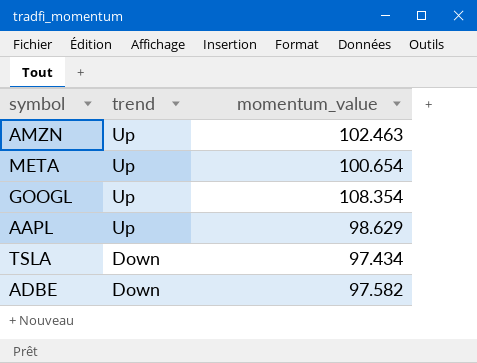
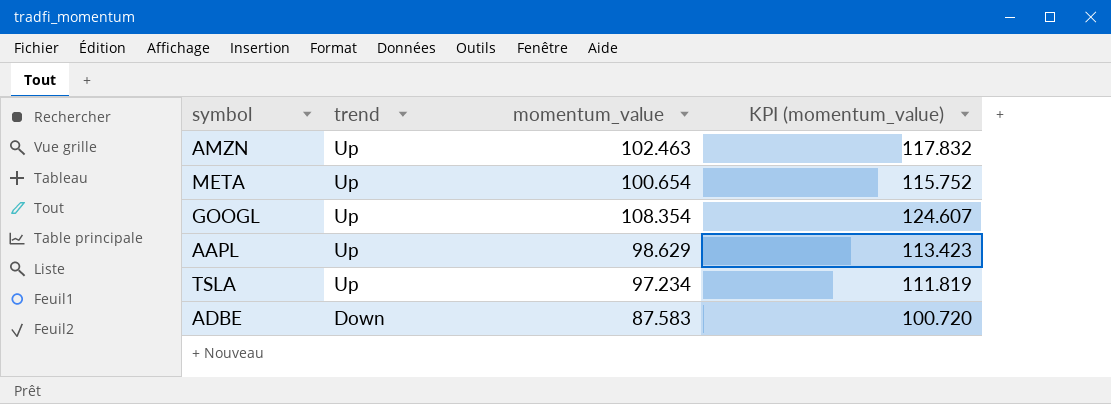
column KPI (momentum_value) | formula: none -> [momentum_value] * 1.15
TSLA | trend: Down -> Up
TSLA | momentum_value: 97.434 -> 97.234
ADBE | momentum_value: 97.582 -> 87.583

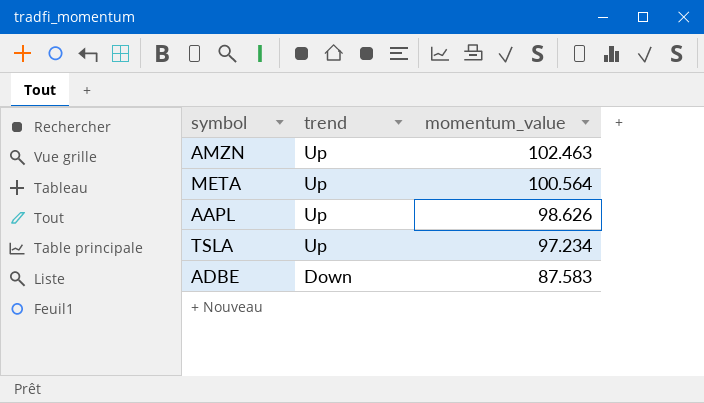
column KPI (momentum_value) | formula: [momentum_value] * 1.15 -> none
row GOOGL: Up | 108.354 | 124.607 -> none
META | momentum_value: 100.654 -> 100.564
AAPL | momentum_value: 98.629 -> 98.626

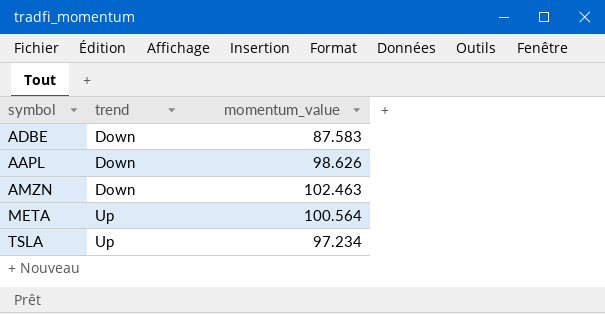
row order: trend descending -> trend ascending
AAPL | trend: Up -> Down
AMZN | trend: Up -> Down

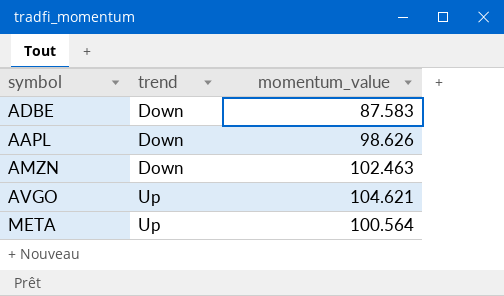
row TSLA: Up | 97.234 -> none
row AVGO: none -> Up | 104.621

